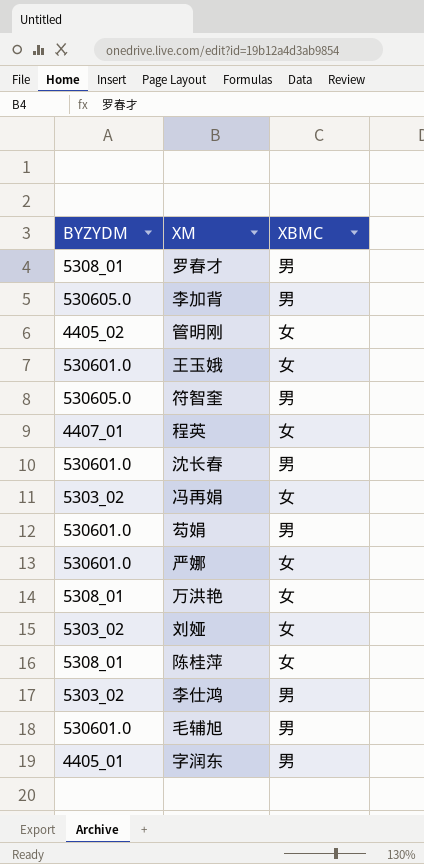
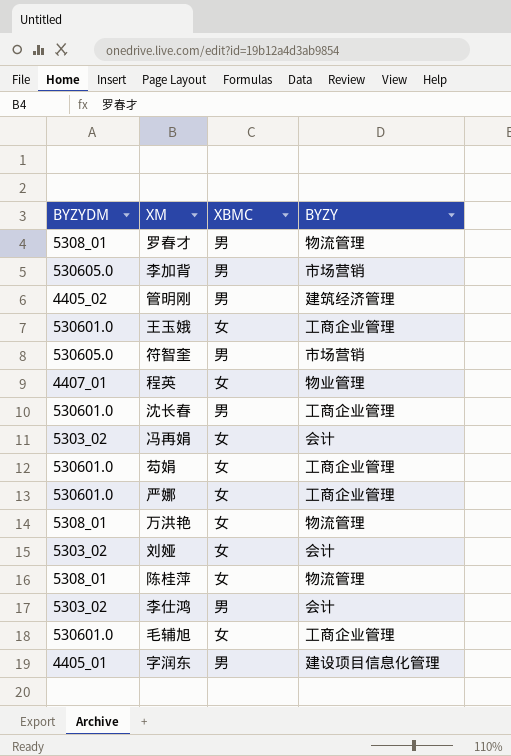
column BYZY | position: none -> 4
管明刚 | XBMC: 女 -> 男
芶娟 | XBMC: 男 -> 女
毛辅旭 | XBMC: 男 -> 女

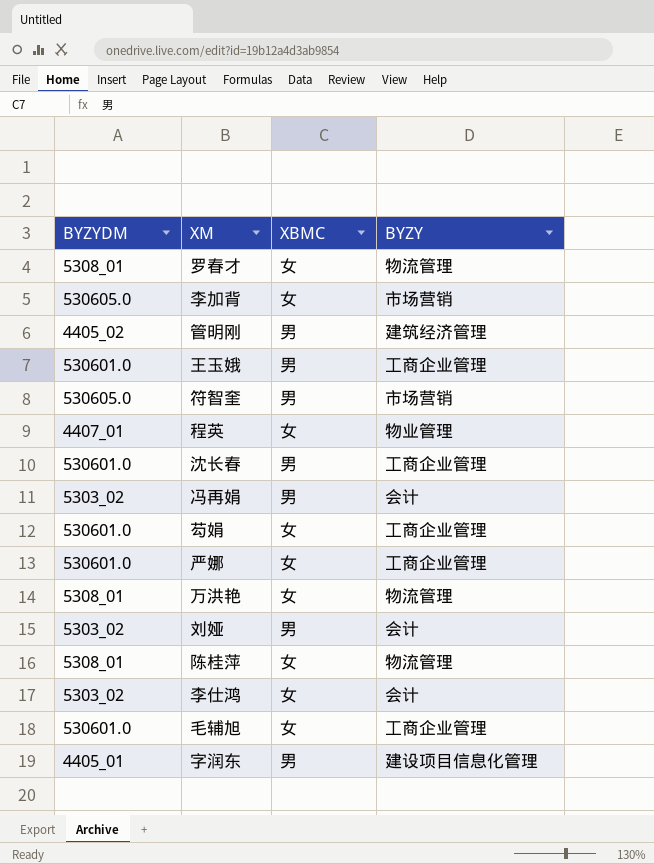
罗春才 | XBMC: 男 -> 女
李加背 | XBMC: 男 -> 女
王玉娥 | XBMC: 女 -> 男
冯再娟 | XBMC: 女 -> 男
刘娅 | XBMC: 女 -> 男
李仕鸿 | XBMC: 男 -> 女

